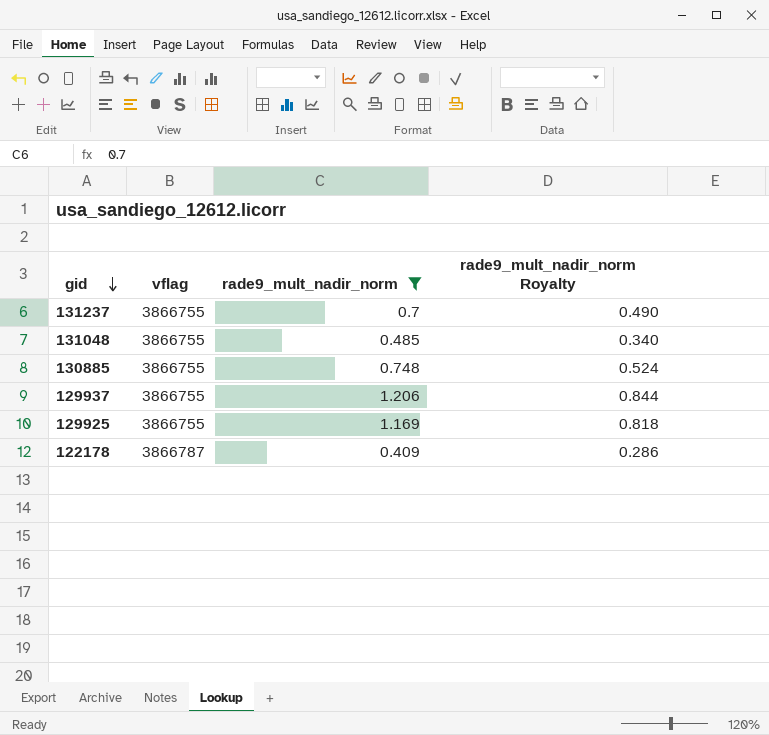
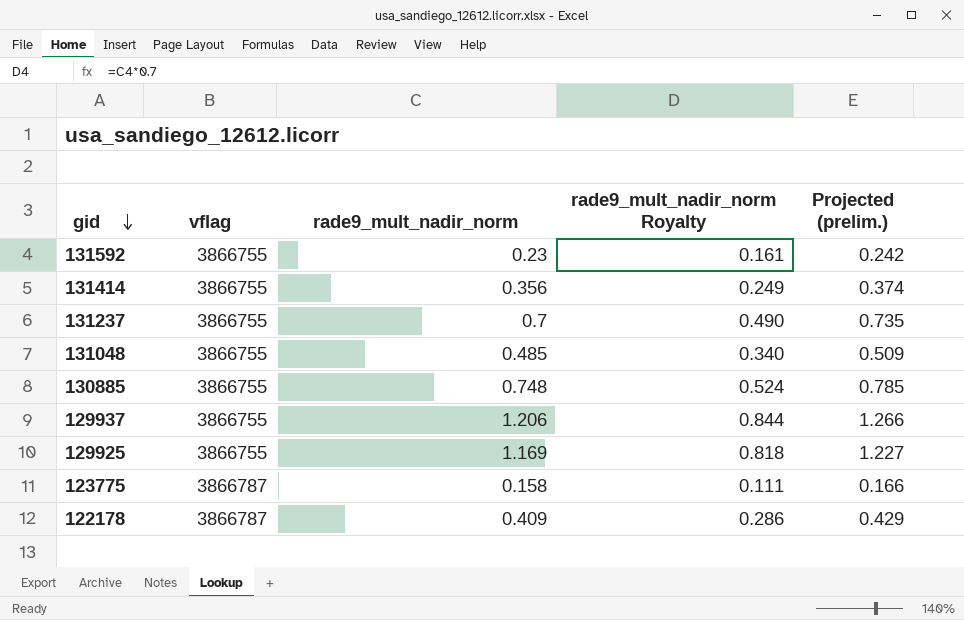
filter: rade9_mult_nadir_norm >= 0.409 -> none
column Projected (prelim.) | formula: none -> [rade9_mult_nadir_norm] * 1.05

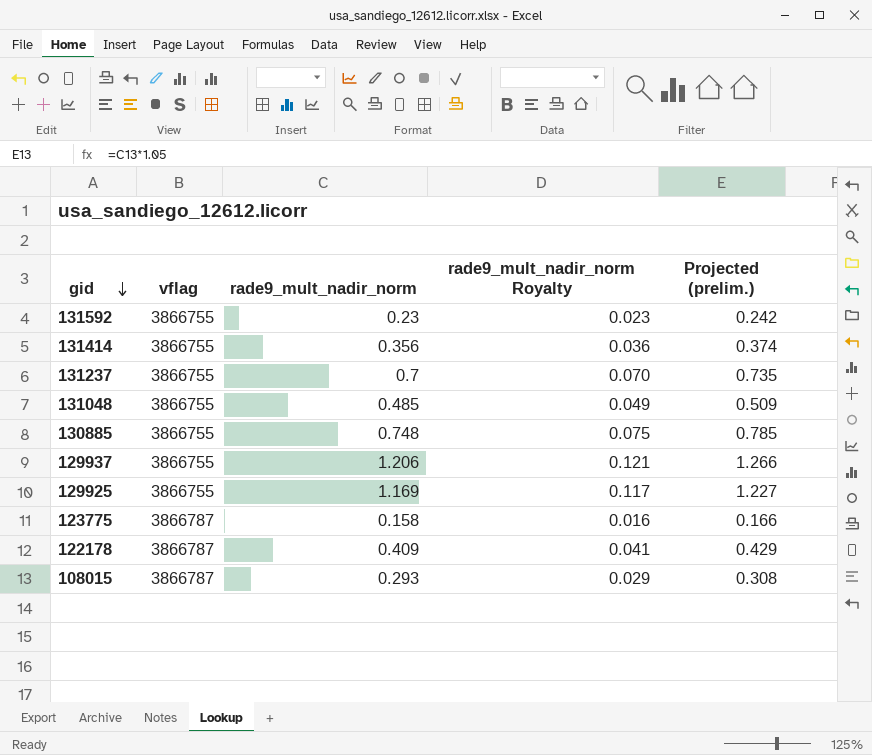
column rade9_mult_nadir_norm Royalty | formula: [rade9_mult_nadir_norm] * 0.7 -> [rade9_mult_nadir_norm] * 0.1
row 108015: none -> 3866787 | 0.293 | 0.029 | 0.308

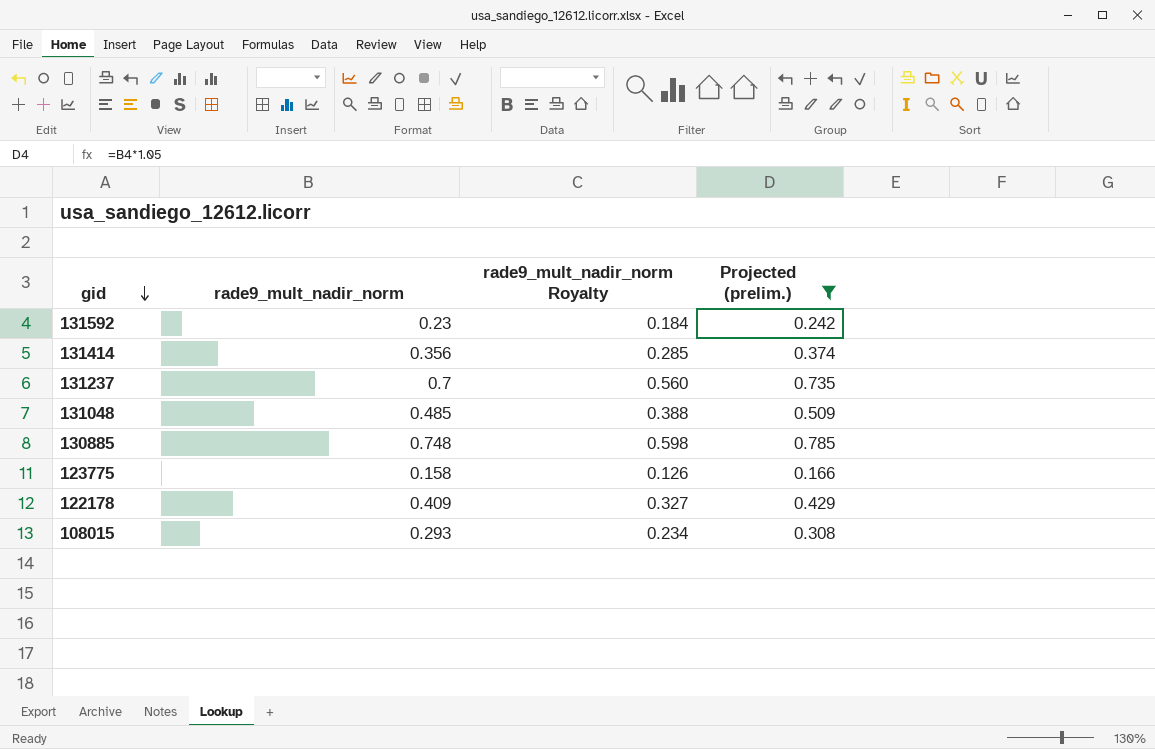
filter: none -> Projected (prelim.) <= 0.785
column vflag | position: 2 -> none
column rade9_mult_nadir_norm Royalty | formula: [rade9_mult_nadir_norm] * 0.1 -> [rade9_mult_nadir_norm] * 0.8

